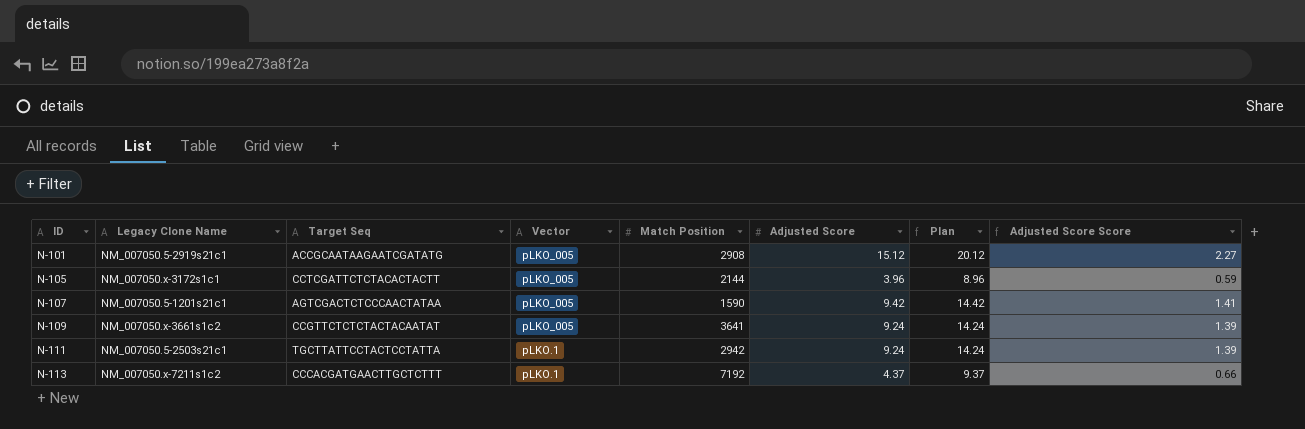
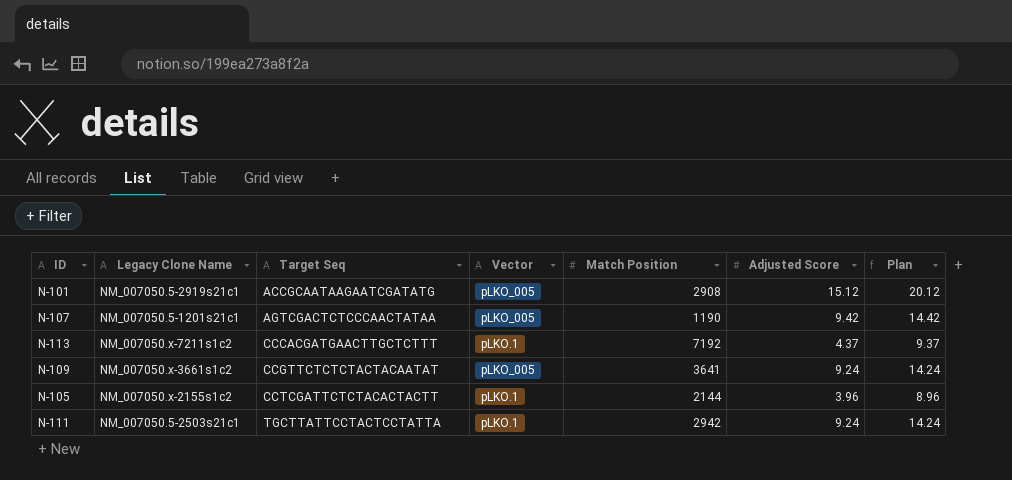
row order: ID ascending -> Target Seq ascending
column Adjusted Score Score | formula: [Adjusted Score] * 0.15 -> none
N-107 | Match Position: 1590 -> 1190
N-105 | Legacy Clone Name: NM_007050.x-3172s1c1 -> NM_007050.x-2155s1c2
N-105 | Vector: pLKO_005 -> pLKO.1

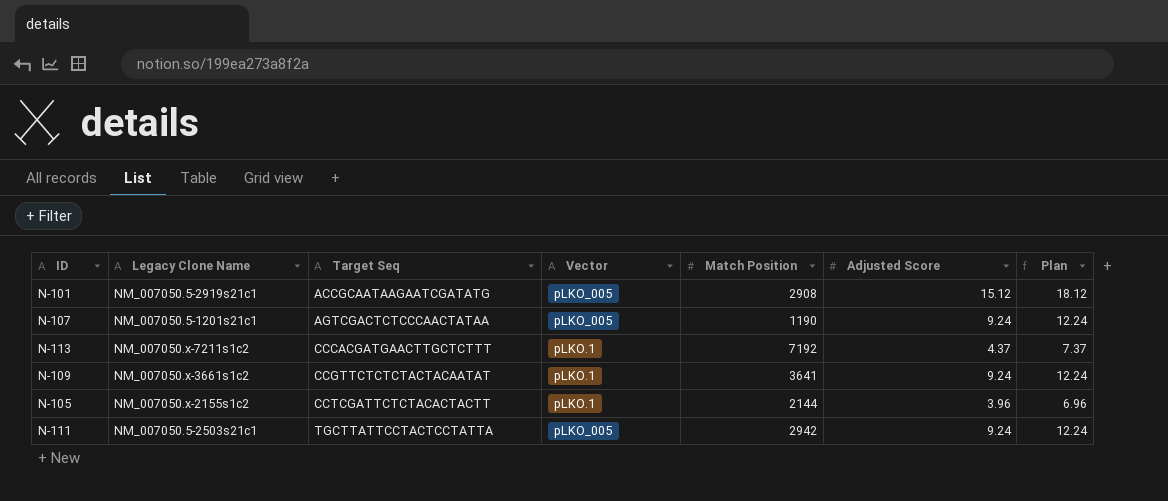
column Plan | formula: [Adjusted Score] + 5 -> [Adjusted Score] + 3
N-107 | Adjusted Score: 9.42 -> 9.24
N-109 | Vector: pLKO_005 -> pLKO.1
N-111 | Vector: pLKO.1 -> pLKO_005

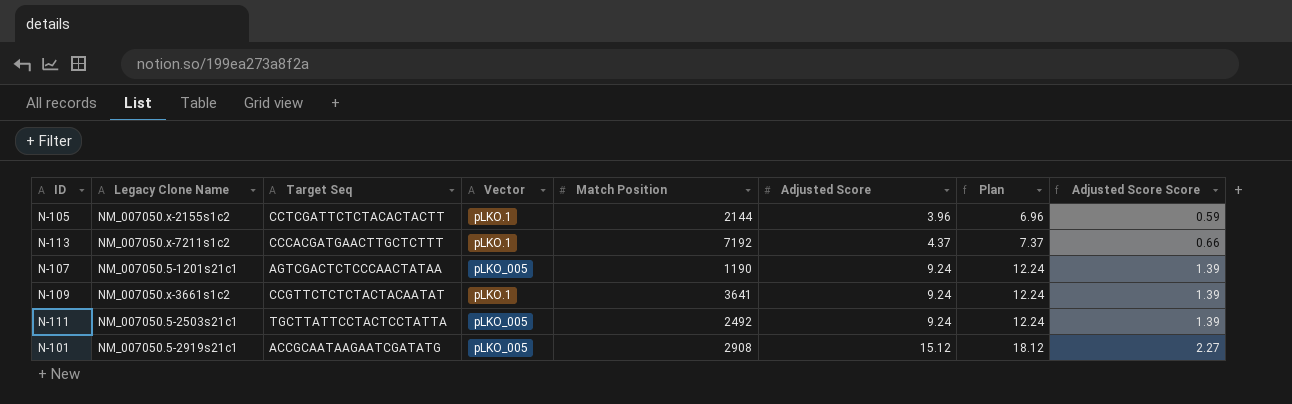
row order: Target Seq ascending -> Adjusted Score ascending
column Adjusted Score Score | formula: none -> [Adjusted Score] * 0.15
N-111 | Match Position: 2942 -> 2492

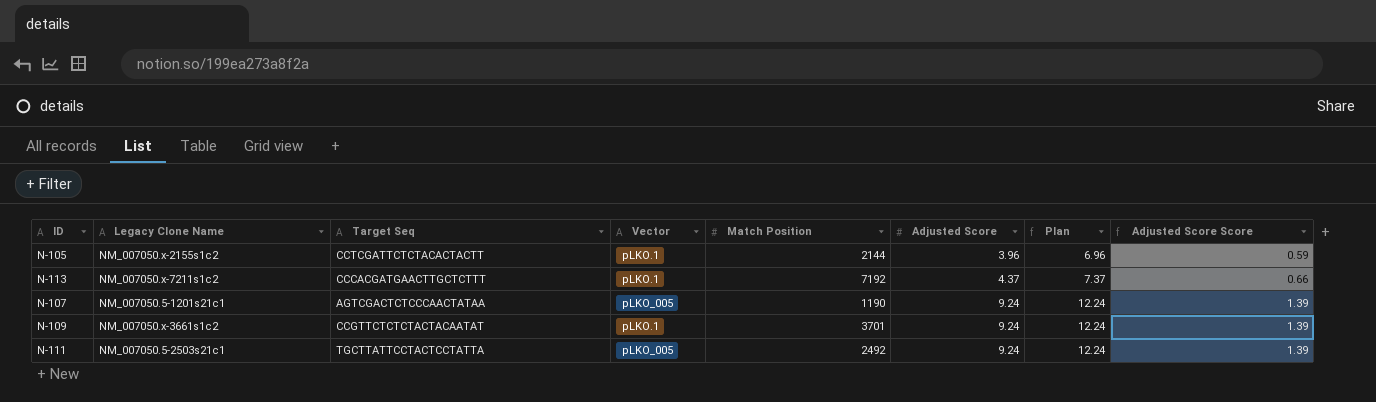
row N-101: NM_007050.5-2919s21c1 | ACCGCAATAAGAATCGATATG | pLKO_005 | 2908 | 15.12 | 18.12 | 2.27 -> none
N-109 | Match Position: 3641 -> 3701

